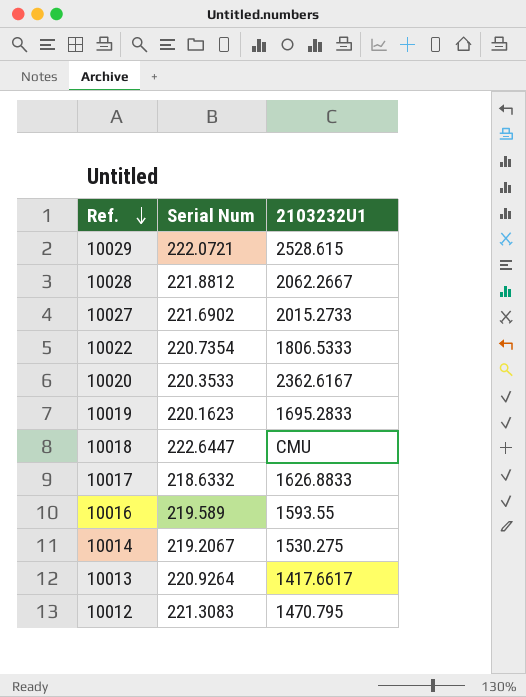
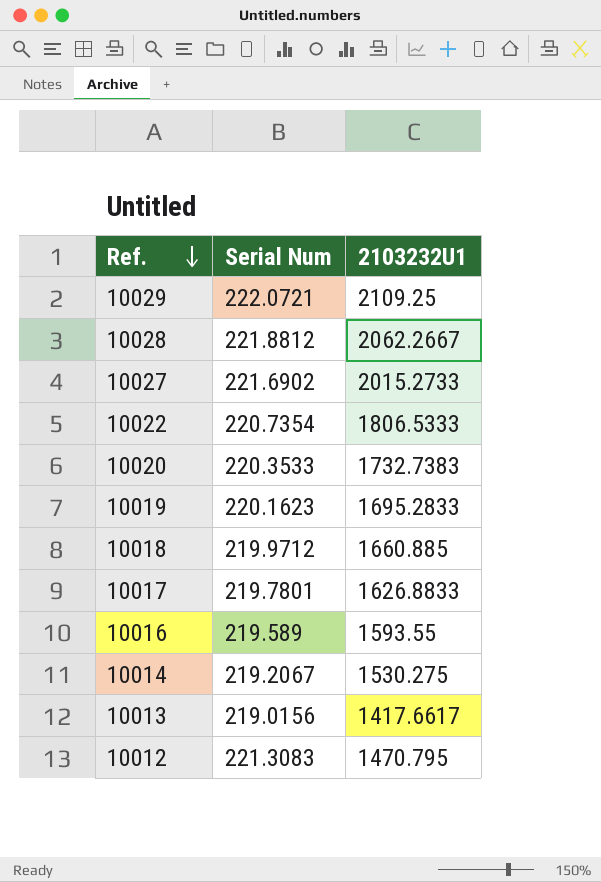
10029 | 2103232U1: 2528.615 -> 2109.25
10020 | 2103232U1: 2362.6167 -> 1732.7383
10018 | Serial Num: 222.6447 -> 219.9712
10018 | 2103232U1: CMU -> 1660.885
10017 | Serial Num: 218.6332 -> 219.7801
10013 | Serial Num: 220.9264 -> 219.0156

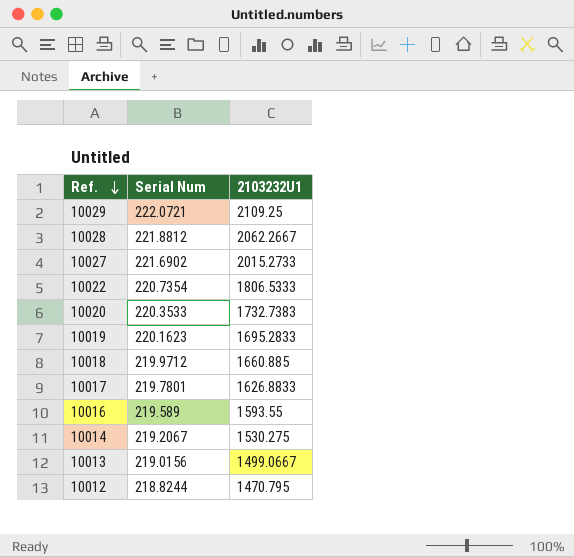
10013 | 2103232U1: 1417.6617 -> 1499.0667
10012 | Serial Num: 221.3083 -> 218.8244

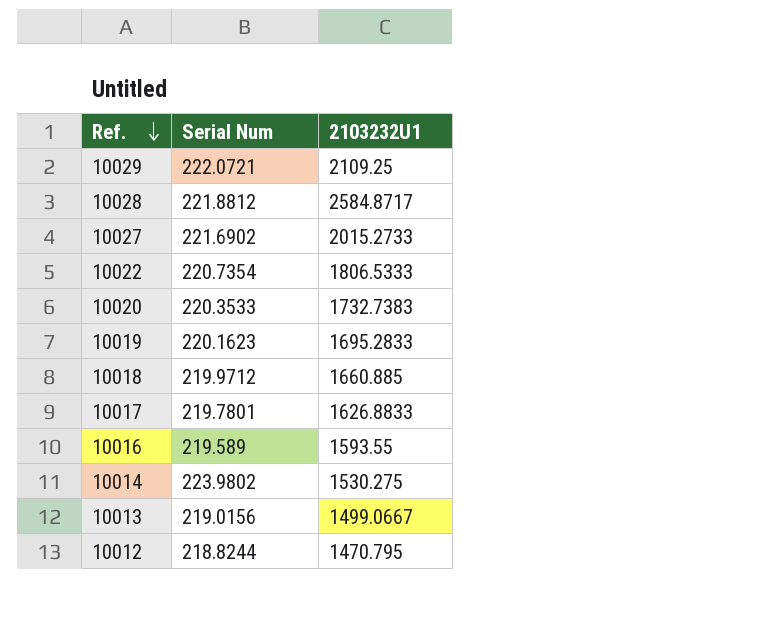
10028 | 2103232U1: 2062.2667 -> 2584.8717
10014 | Serial Num: 219.2067 -> 223.9802

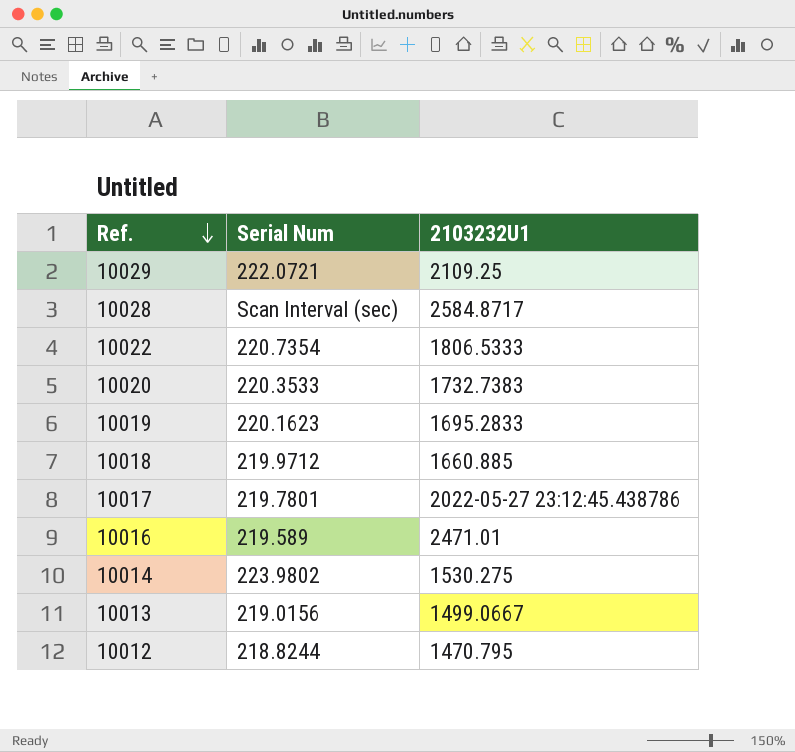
row 10027: 221.6902 | 2015.2733 -> none
10028 | Serial Num: 221.8812 -> Scan Interval (sec)
10017 | 2103232U1: 1626.8833 -> 2022-05-27 23:12:45.438786
10016 | 2103232U1: 1593.55 -> 2471.01

